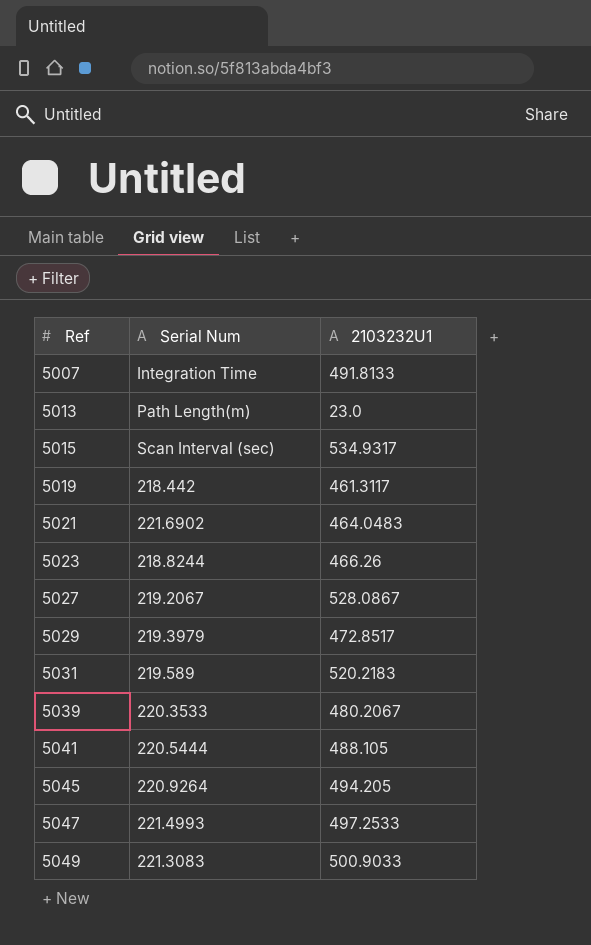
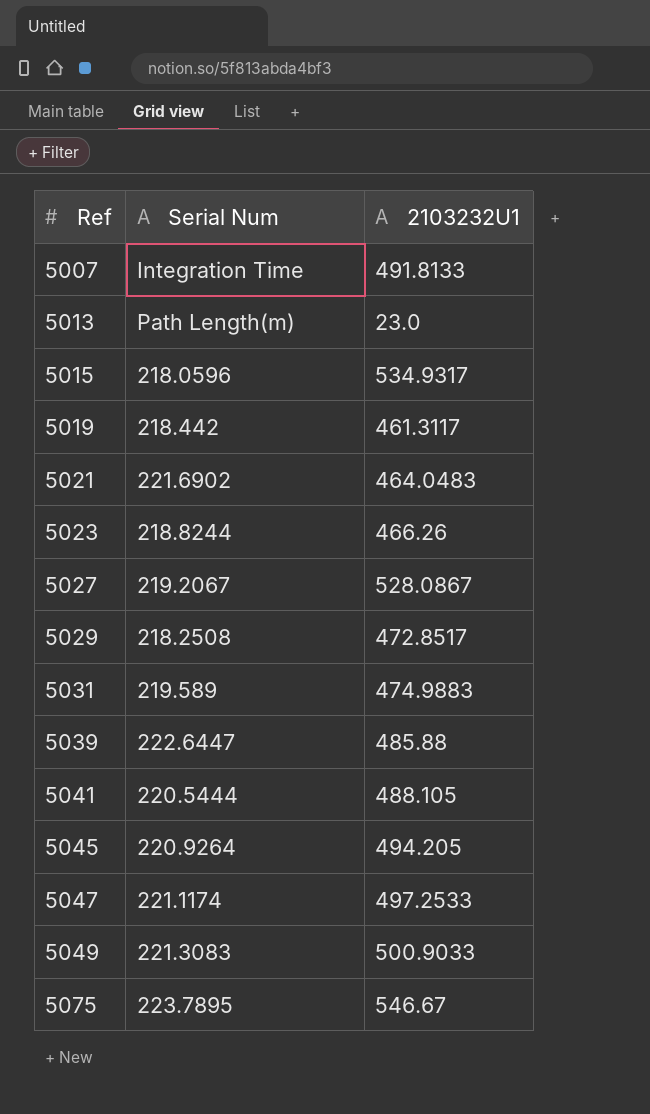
5015 | Serial Num: Scan Interval (sec) -> 218.0596
5029 | Serial Num: 219.3979 -> 218.2508
5031 | 2103232U1: 520.2183 -> 474.9883
5039 | Serial Num: 220.3533 -> 222.6447
5039 | 2103232U1: 480.2067 -> 485.88
5047 | Serial Num: 221.4993 -> 221.1174
row 5075: none -> 223.7895 | 546.67

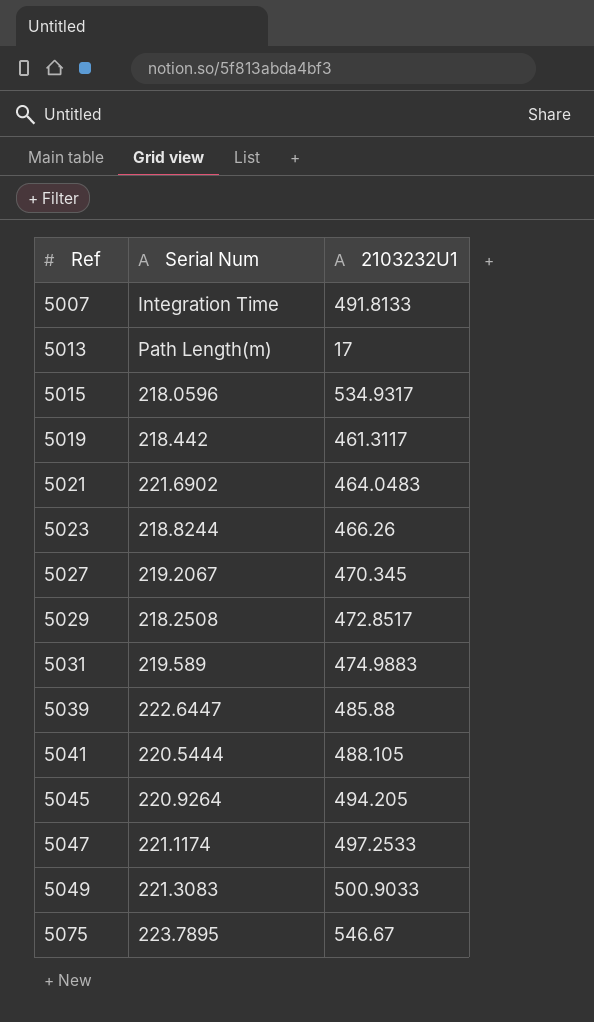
5013 | 2103232U1: 23.0 -> 17
5027 | 2103232U1: 528.0867 -> 470.345

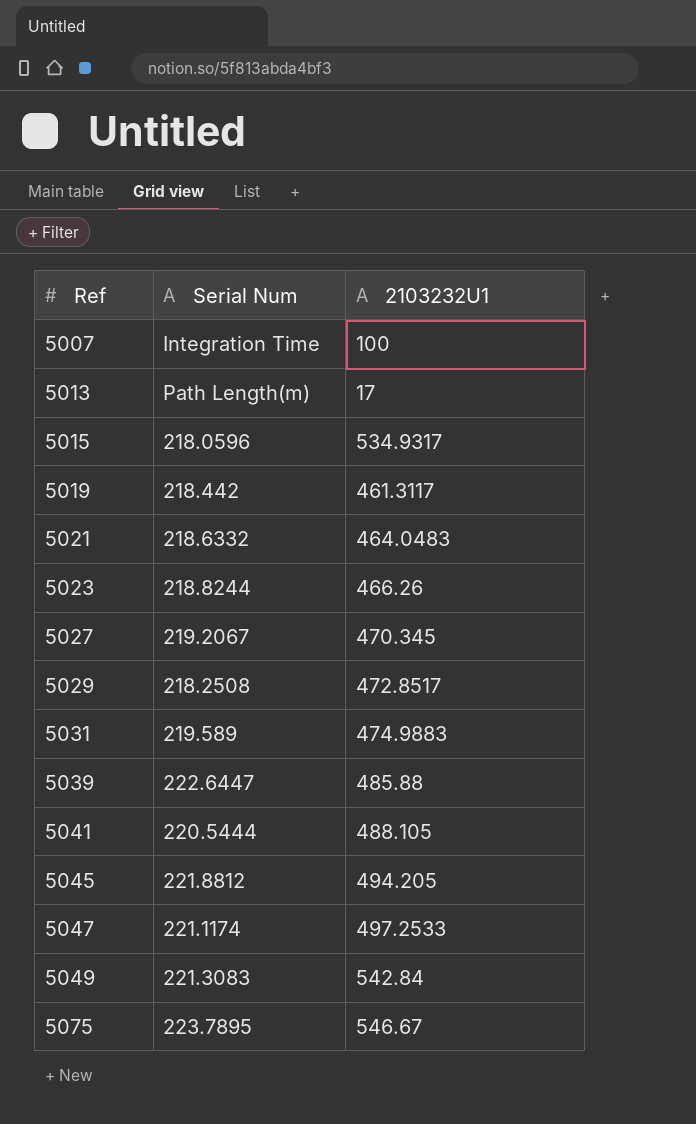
5007 | 2103232U1: 491.8133 -> 100
5021 | Serial Num: 221.6902 -> 218.6332
5045 | Serial Num: 220.9264 -> 221.8812
5049 | 2103232U1: 500.9033 -> 542.84

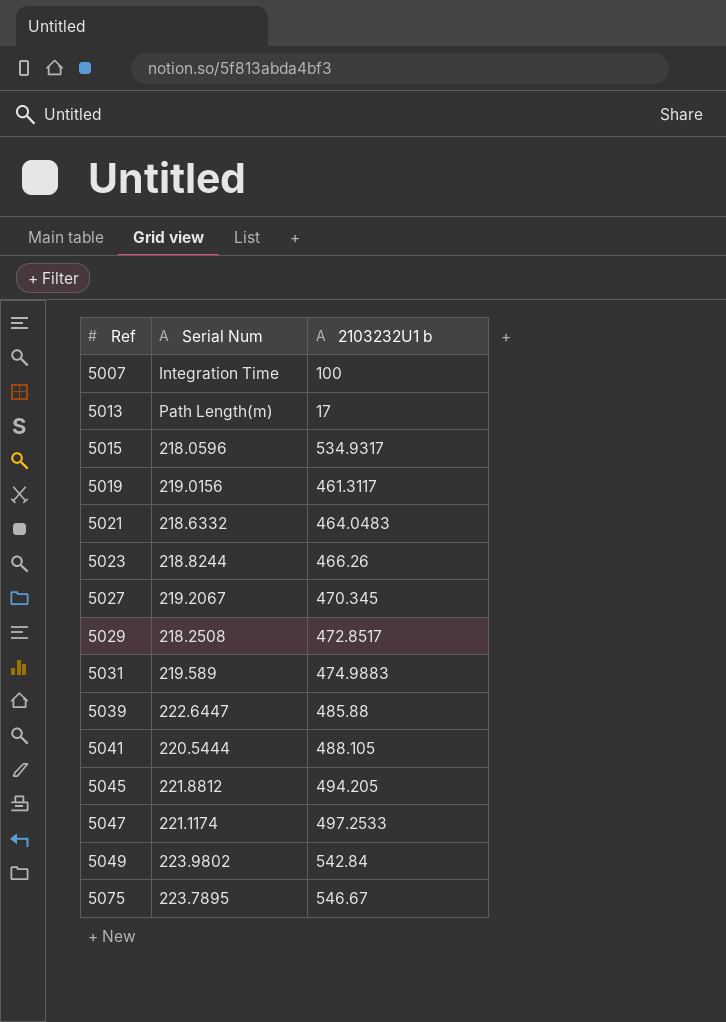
column name: 2103232U1 -> 2103232U1 b
5019 | Serial Num: 218.442 -> 219.0156
5049 | Serial Num: 221.3083 -> 223.9802

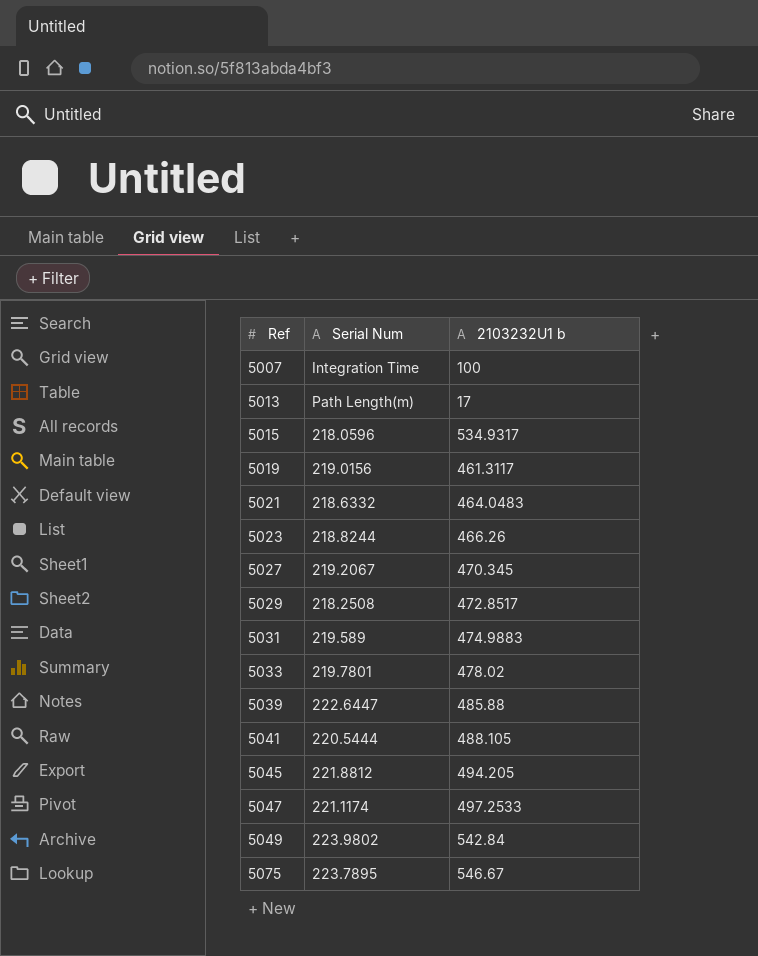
row 5033: none -> 219.7801 | 478.02

